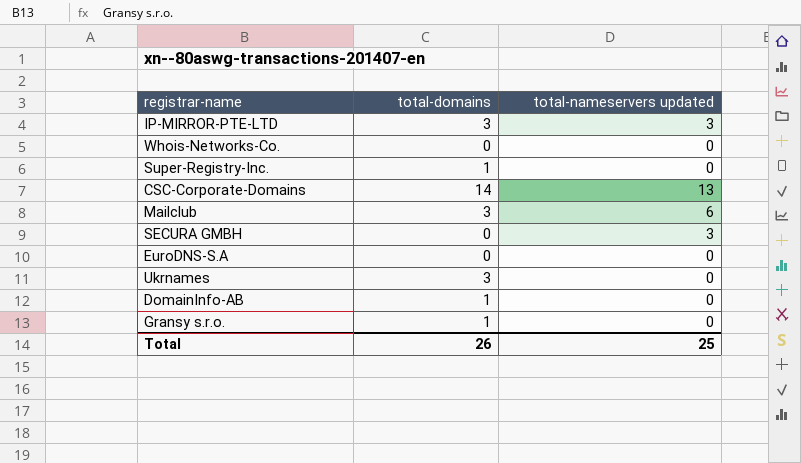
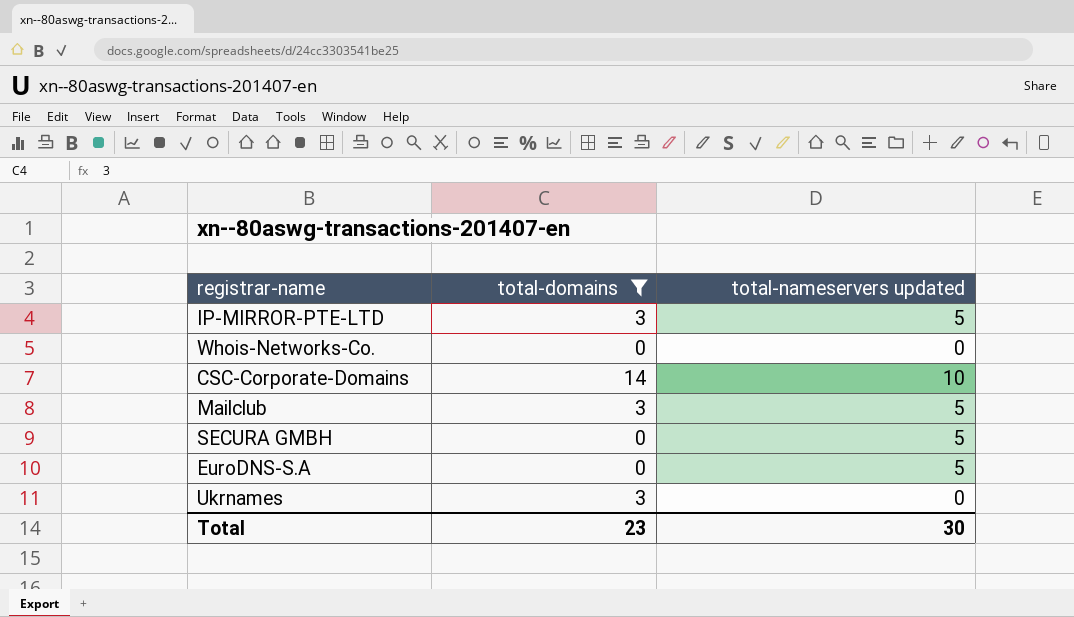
filter: none -> total-domains != 1
IP-MIRROR-PTE-LTD | total-nameservers updated: 3 -> 5
CSC-Corporate-Domains | total-nameservers updated: 13 -> 10
Mailclub | total-nameservers updated: 6 -> 5
SECURA GMBH | total-nameservers updated: 3 -> 5
EuroDNS-S.A | total-nameservers updated: 0 -> 5
Total | total-domains: 26 -> 23
Total | total-nameservers updated: 25 -> 30

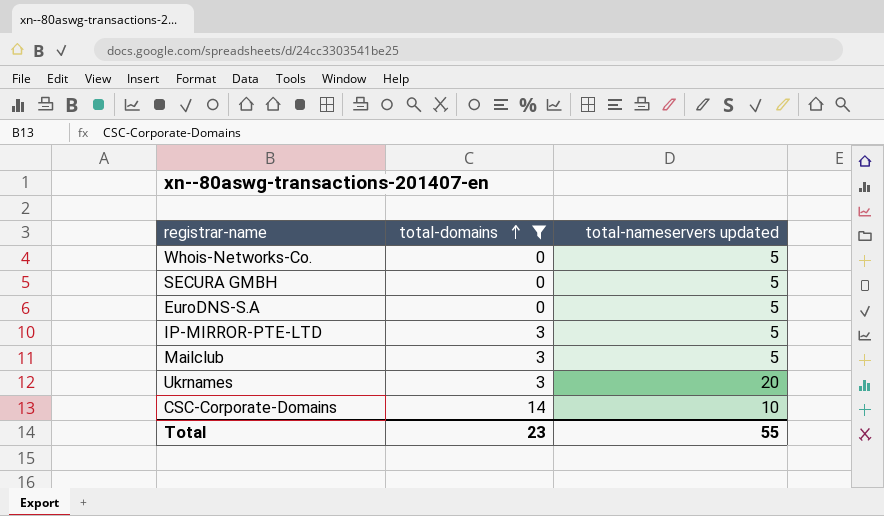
row order: none -> total-domains ascending
Whois-Networks-Co. | total-nameservers updated: 0 -> 5
Ukrnames | total-nameservers updated: 0 -> 20
Total | total-nameservers updated: 30 -> 55

